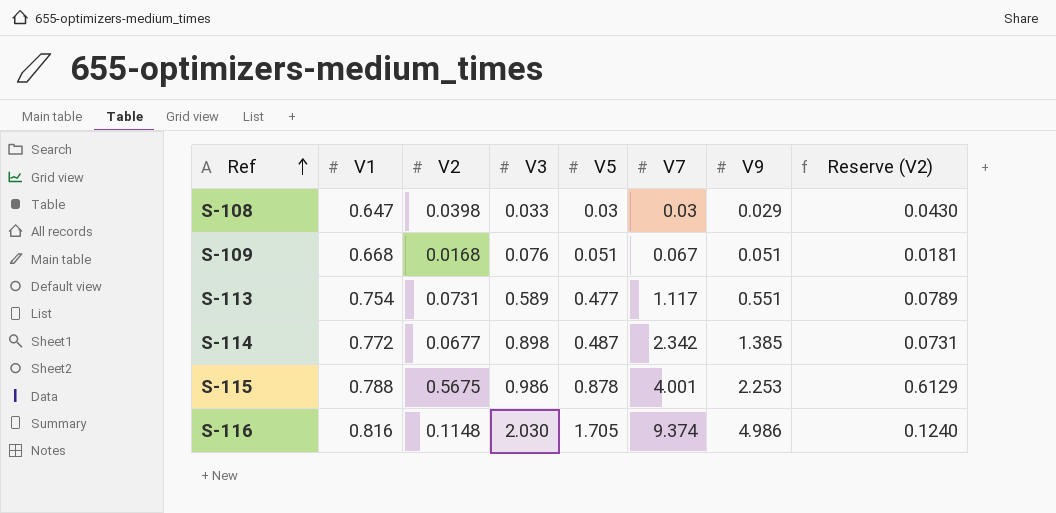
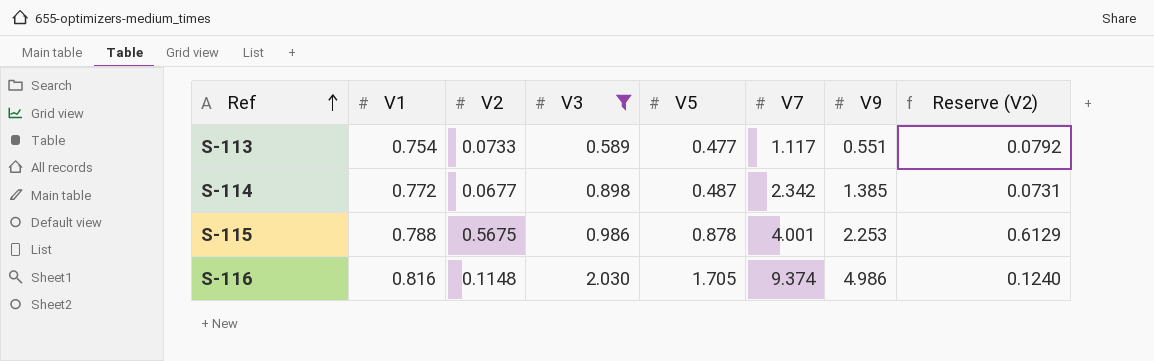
filter: none -> V3 >= 0.589
S-113 | V2: 0.0731 -> 0.0733
S-113 | Reserve (V2): 0.0789 -> 0.0792

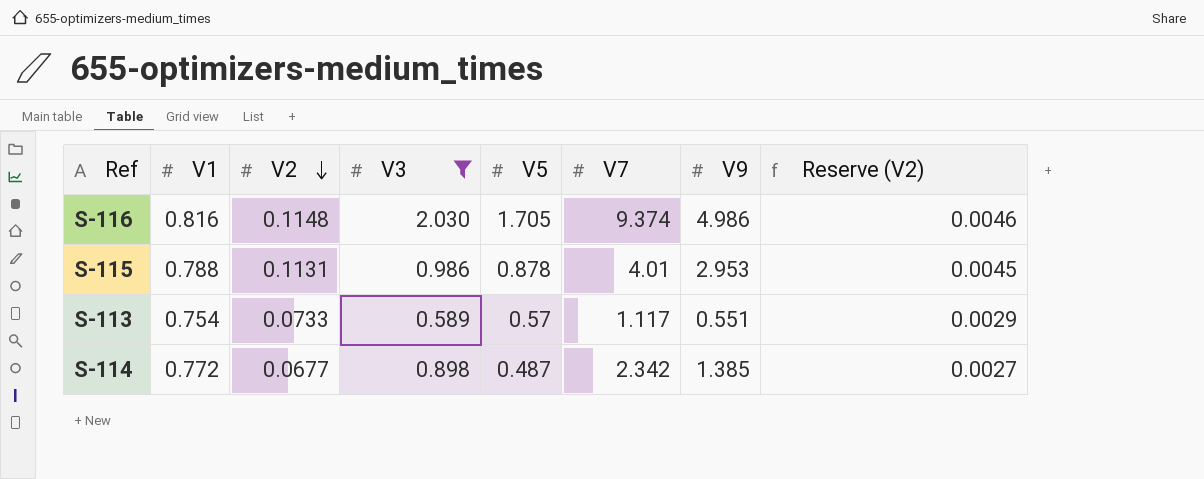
row order: Ref ascending -> V2 descending
column Reserve (V2) | formula: [V2] * 1.08 -> [V2] * 0.04
S-115 | V2: 0.5675 -> 0.1131
S-115 | V7: 4.001 -> 4.01
S-115 | V9: 2.253 -> 2.953
S-113 | V5: 0.477 -> 0.57

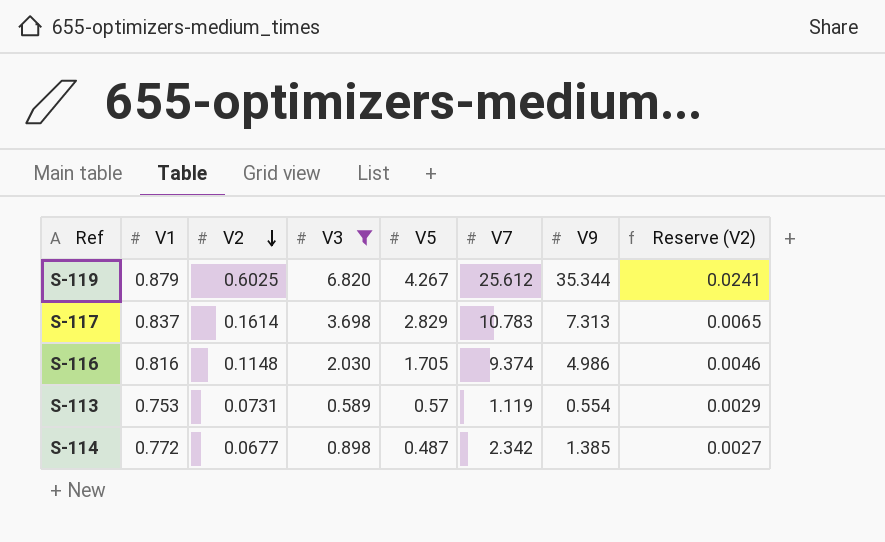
row S-115: 0.788 | 0.1131 | 0.986 | 0.878 | 4.01 | 2.953 | 0.0045 -> none
row S-119: none -> 0.879 | 0.6025 | 6.820 | 4.267 | 25.612 | 35.344 | 0.0241
row S-117: none -> 0.837 | 0.1614 | 3.698 | 2.829 | 10.783 | 7.313 | 0.0065
S-113 | V1: 0.754 -> 0.753
S-113 | V2: 0.0733 -> 0.0731
S-113 | V7: 1.117 -> 1.119
S-113 | V9: 0.551 -> 0.554

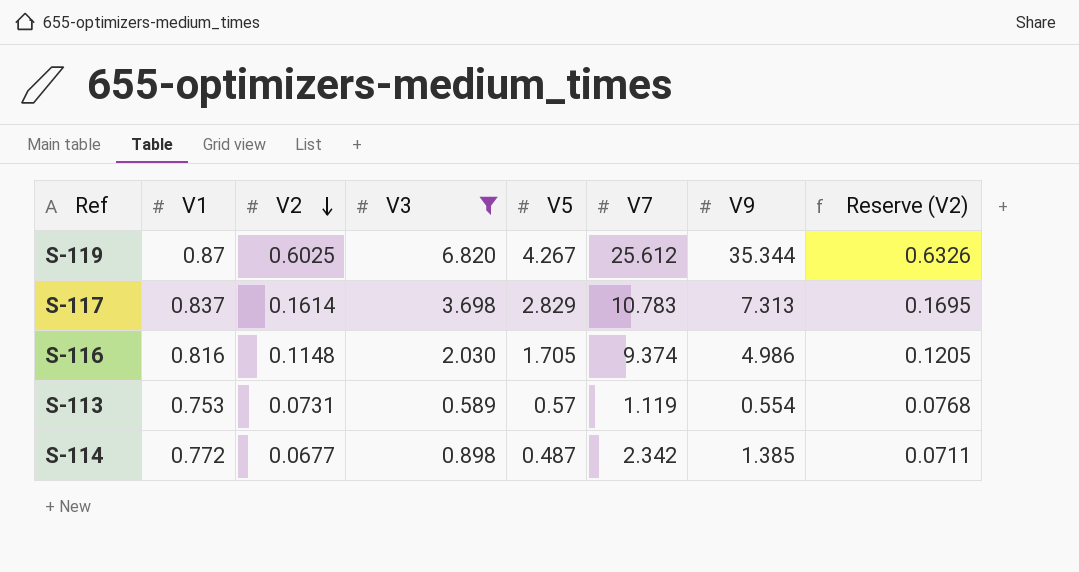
column Reserve (V2) | formula: [V2] * 0.04 -> [V2] * 1.05
S-119 | V1: 0.879 -> 0.87

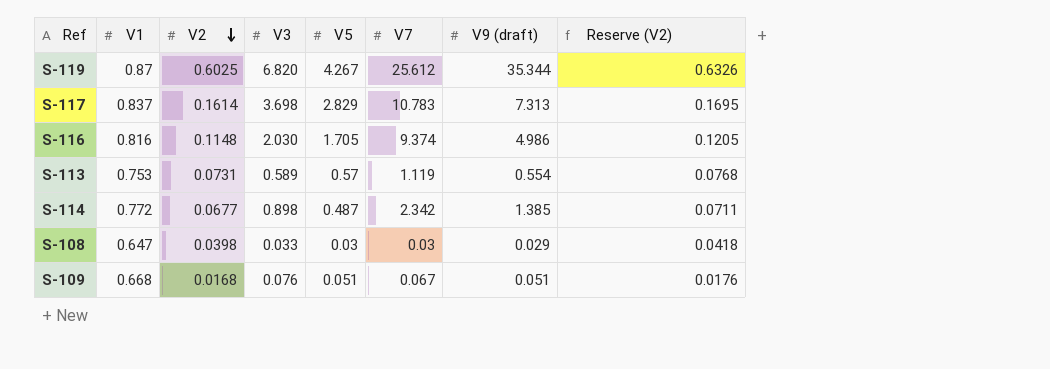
filter: V3 >= 0.589 -> none
column name: V9 -> V9 (draft)

